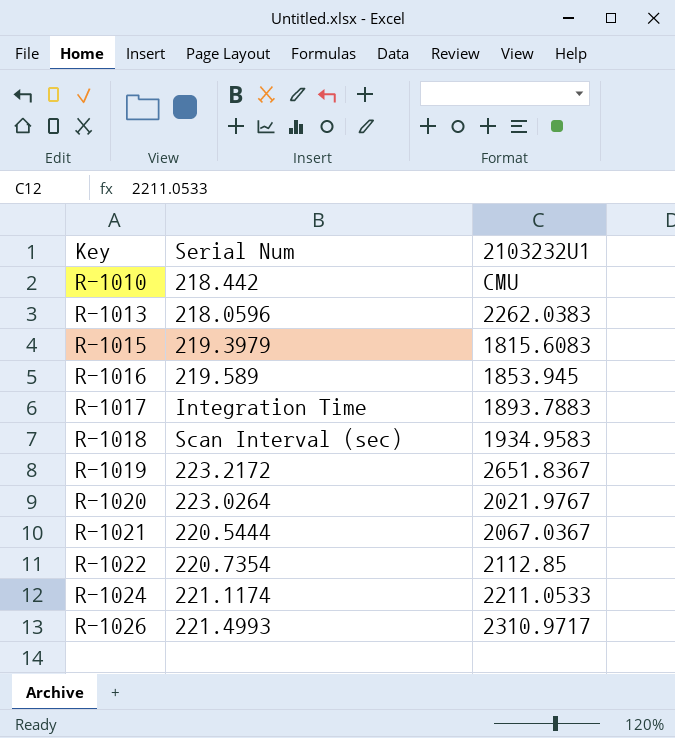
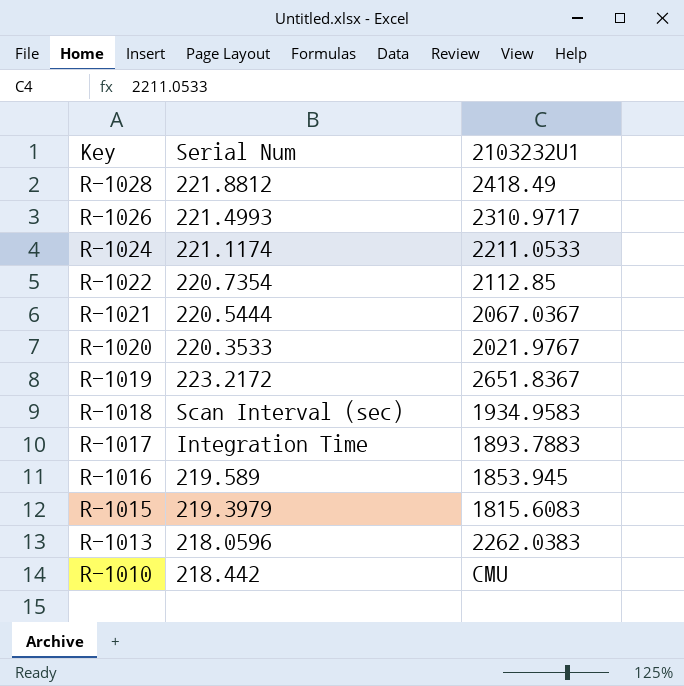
row order: Key ascending -> Key descending
row R-1028: none -> 221.8812 | 2418.49
R-1020 | Serial Num: 223.0264 -> 220.3533

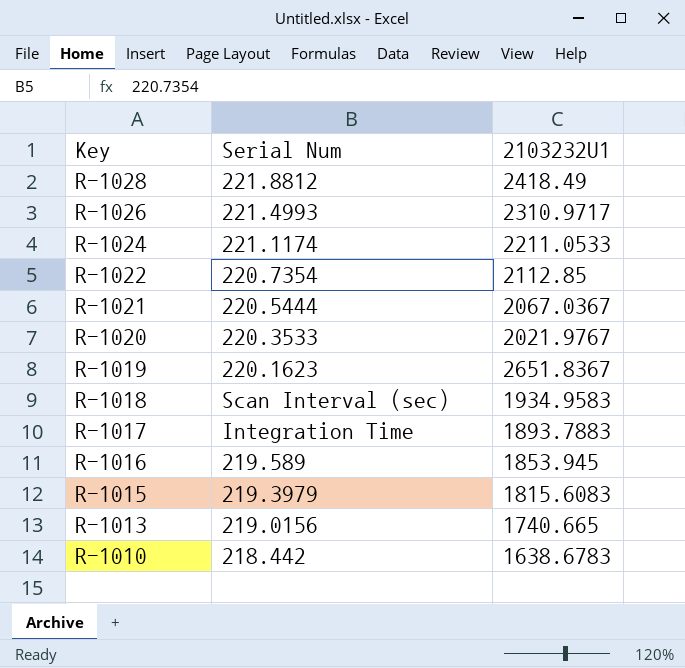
R-1019 | Serial Num: 223.2172 -> 220.1623
R-1013 | Serial Num: 218.0596 -> 219.0156
R-1013 | 2103232U1: 2262.0383 -> 1740.665
R-1010 | 2103232U1: CMU -> 1638.6783

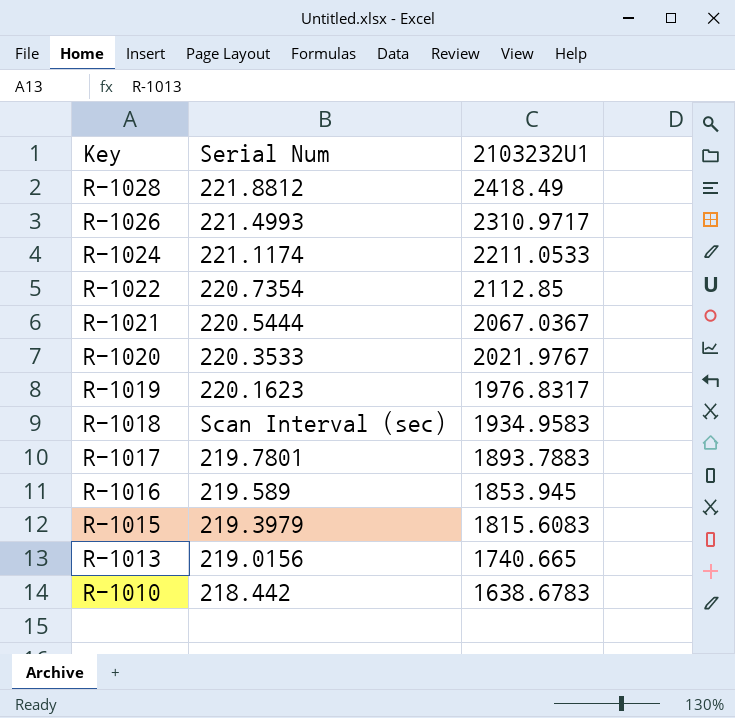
R-1019 | 2103232U1: 2651.8367 -> 1976.8317
R-1017 | Serial Num: Integration Time -> 219.7801

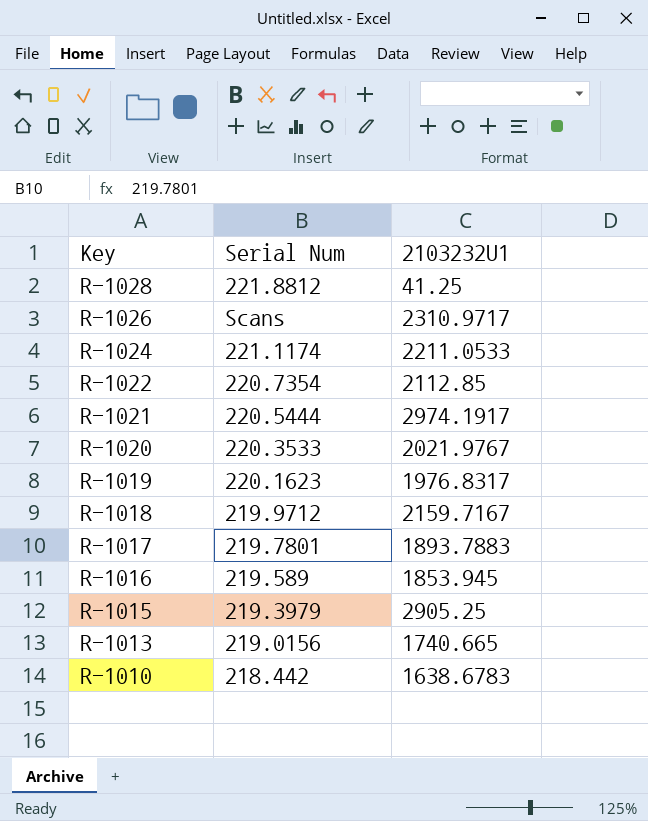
R-1028 | 2103232U1: 2418.49 -> 41.25
R-1026 | Serial Num: 221.4993 -> Scans
R-1021 | 2103232U1: 2067.0367 -> 2974.1917
R-1018 | Serial Num: Scan Interval (sec) -> 219.9712
R-1018 | 2103232U1: 1934.9583 -> 2159.7167
R-1015 | 2103232U1: 1815.6083 -> 2905.25

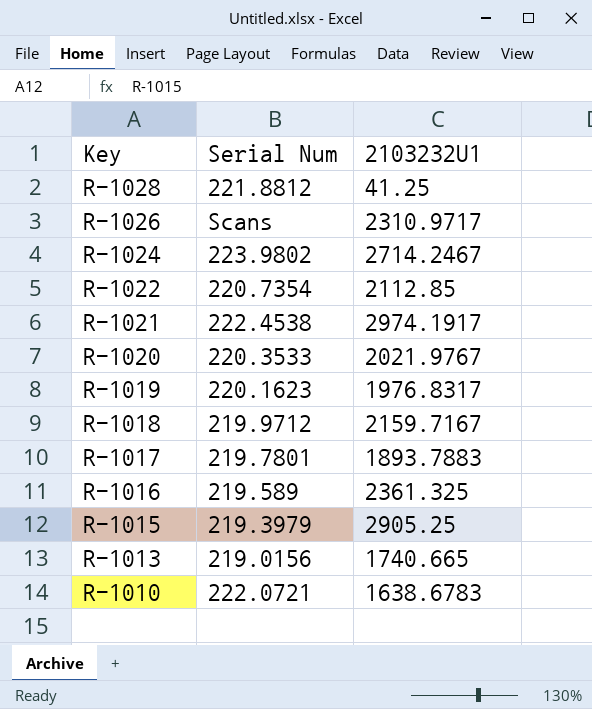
R-1024 | Serial Num: 221.1174 -> 223.9802
R-1024 | 2103232U1: 2211.0533 -> 2714.2467
R-1021 | Serial Num: 220.5444 -> 222.4538
R-1016 | 2103232U1: 1853.945 -> 2361.325
R-1010 | Serial Num: 218.442 -> 222.0721

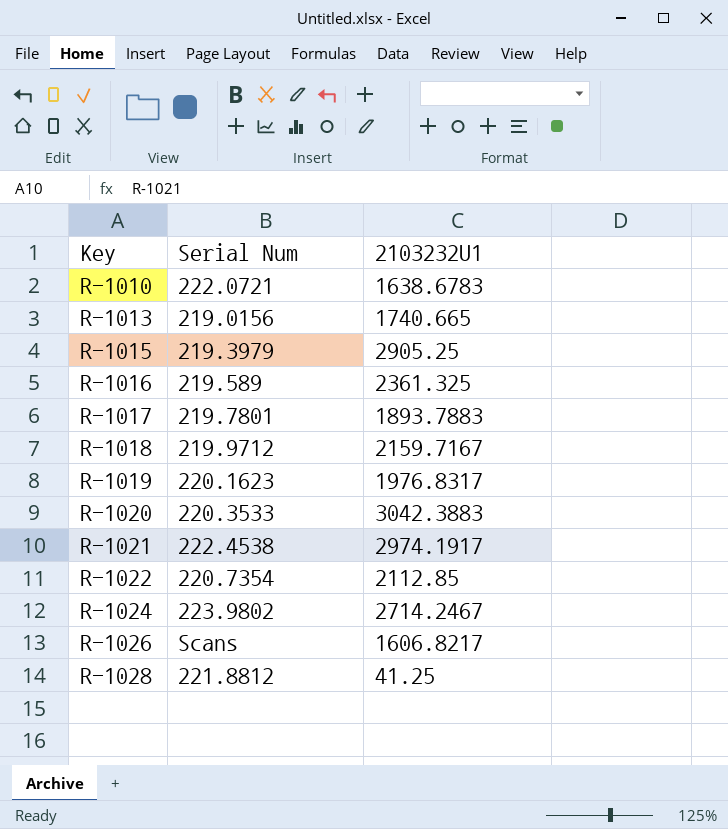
row order: Key descending -> Key ascending
R-1020 | 2103232U1: 2021.9767 -> 3042.3883
R-1026 | 2103232U1: 2310.9717 -> 1606.8217

